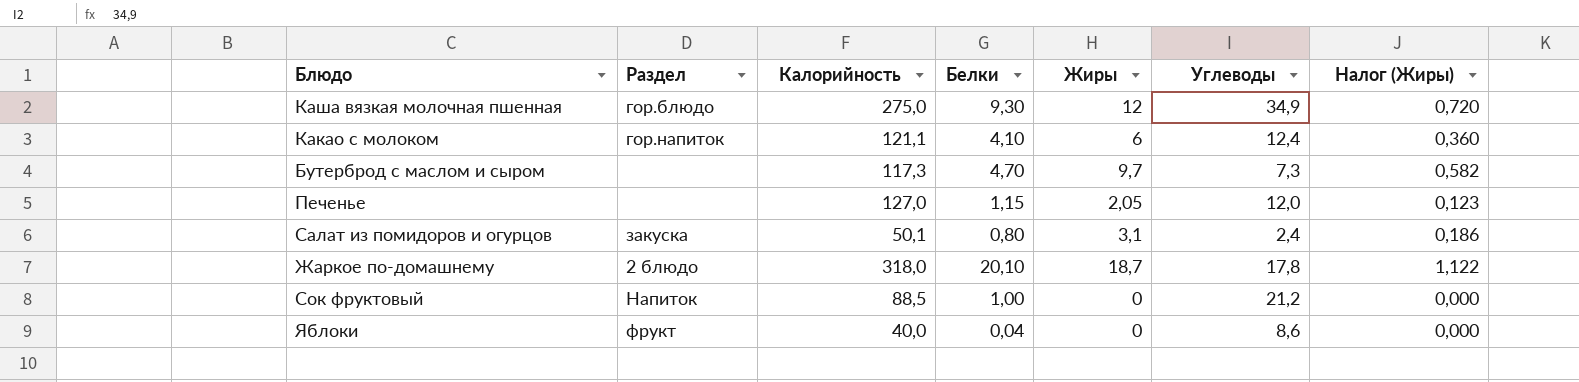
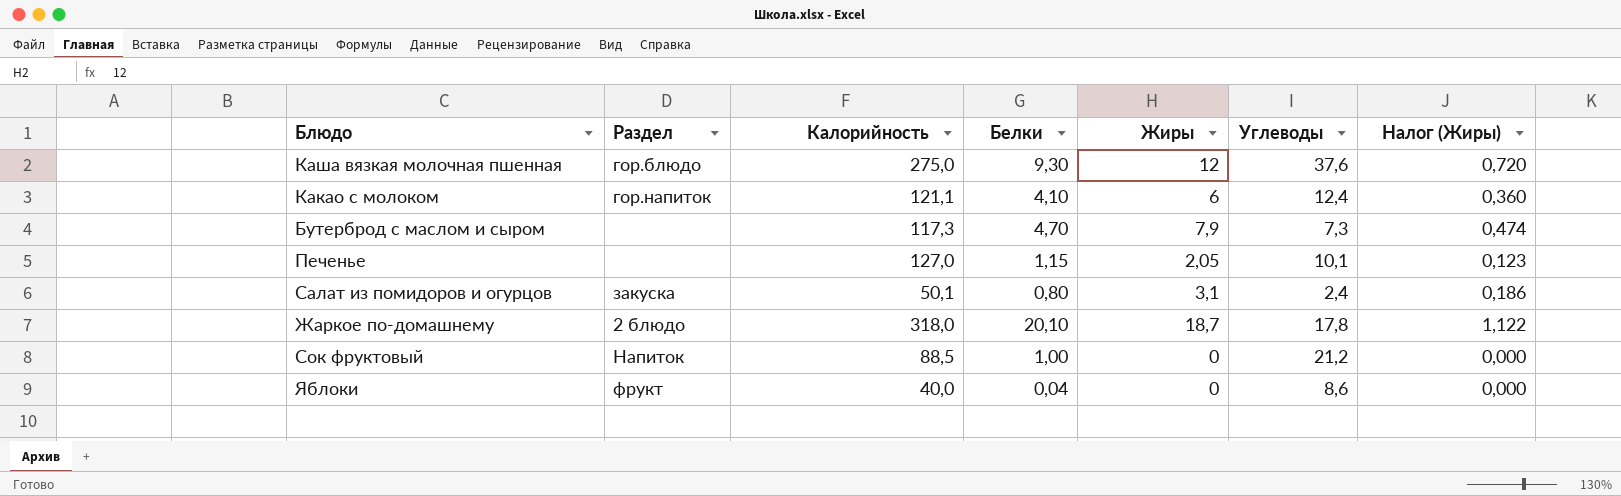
Каша вязкая молочная пшенная | Углеводы: 34,9 -> 37,6
Бутерброд с маслом и сыром | Жиры: 9,7 -> 7,9
Бутерброд с маслом и сыром | Налог (Жиры): 0,582 -> 0,474
Печенье | Углеводы: 12,0 -> 10,1

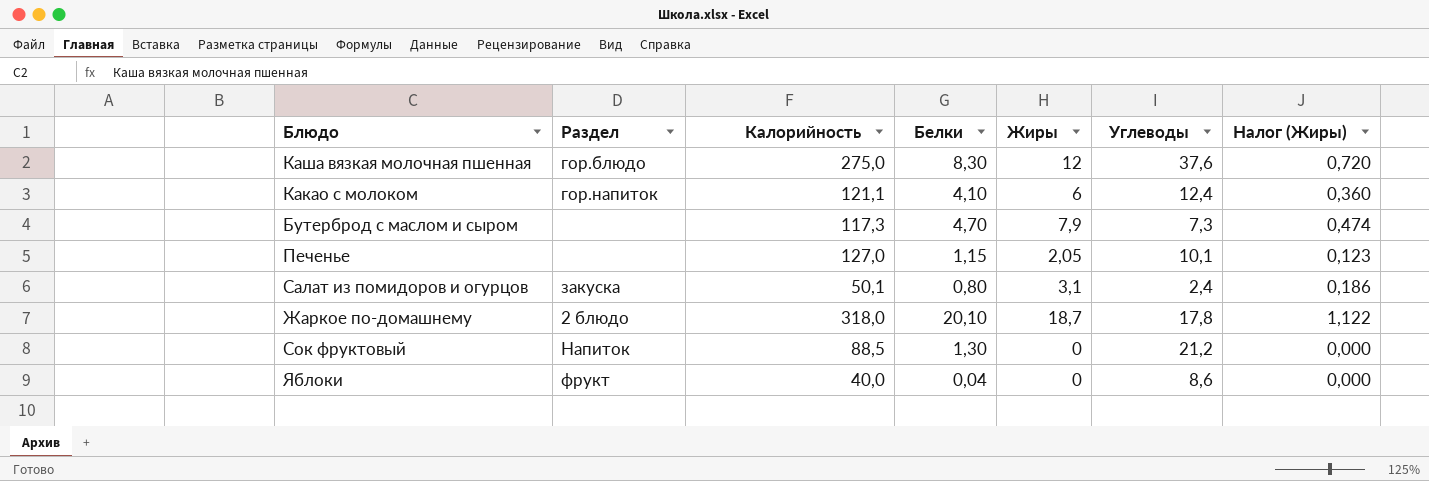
Каша вязкая молочная пшенная | Белки: 9,30 -> 8,30
Сок фруктовый | Белки: 1,00 -> 1,30

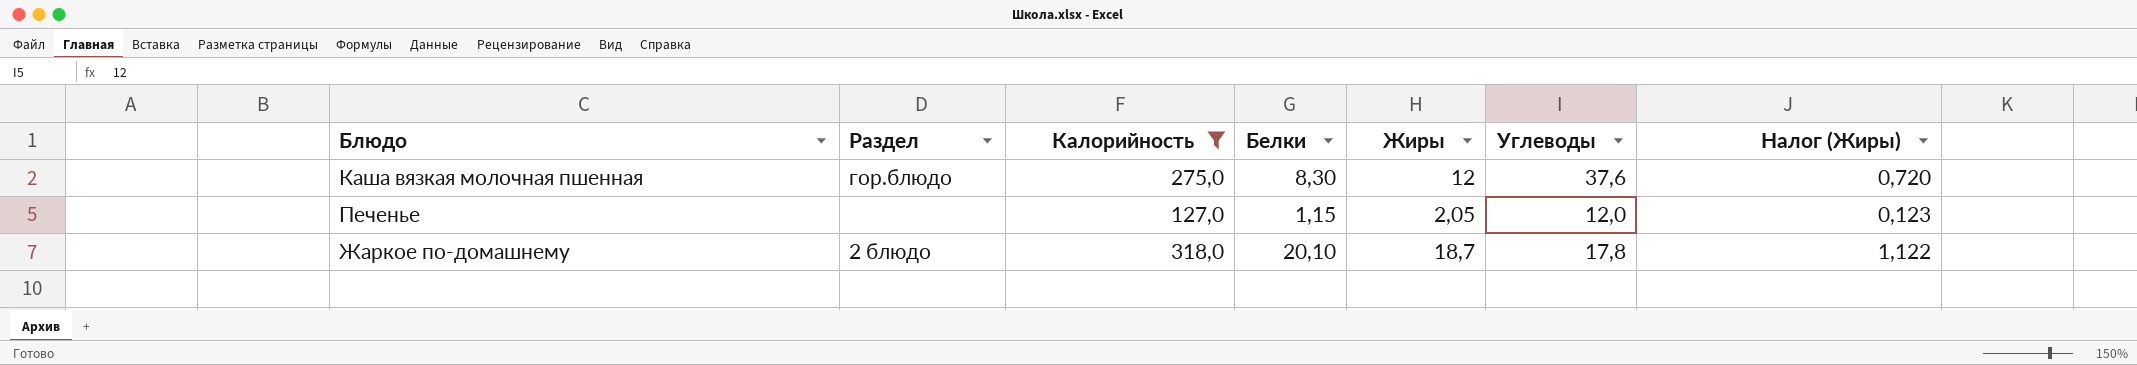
filter: none -> Калорийность >= 127,0
Печенье | Углеводы: 10,1 -> 12,0

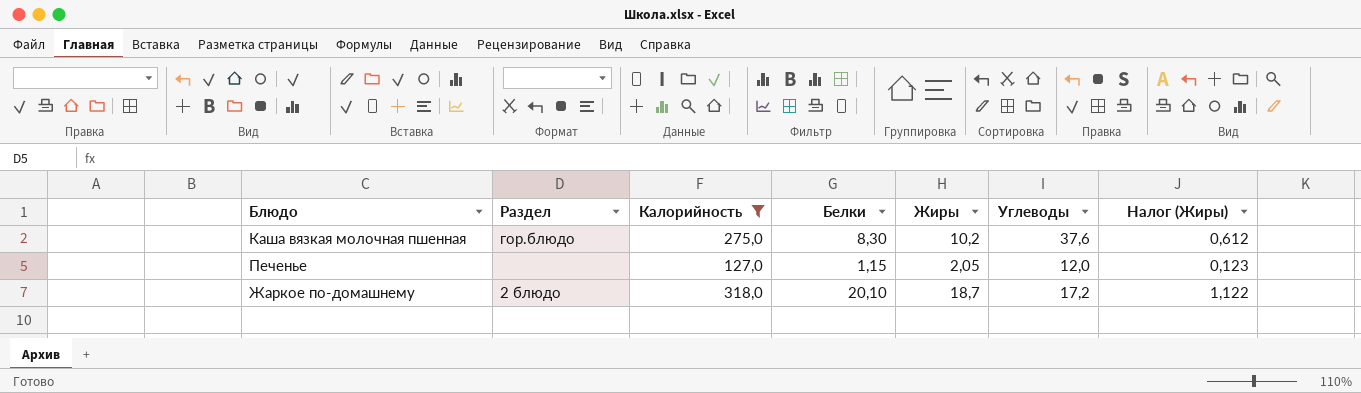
Каша вязкая молочная пшенная | Жиры: 12 -> 10,2
Каша вязкая молочная пшенная | Налог (Жиры): 0,720 -> 0,612
Жаркое по-домашнему | Углеводы: 17,8 -> 17,2

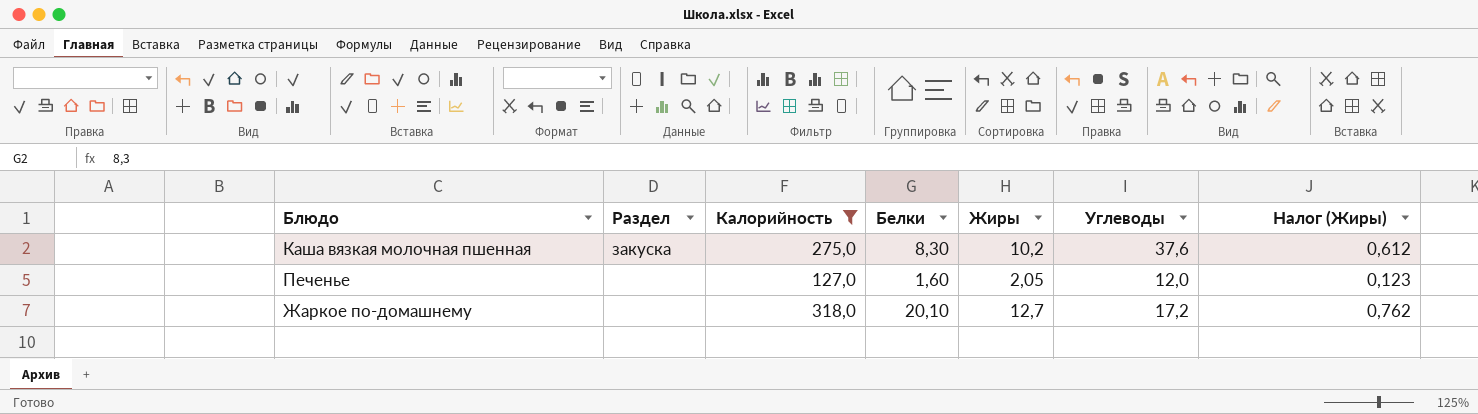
Каша вязкая молочная пшенная | Раздел: гор.блюдо -> закуска
Печенье | Белки: 1,15 -> 1,60
Жаркое по-домашнему | Раздел: 2 блюдо -> none
Жаркое по-домашнему | Жиры: 18,7 -> 12,7
Жаркое по-домашнему | Налог (Жиры): 1,122 -> 0,762

